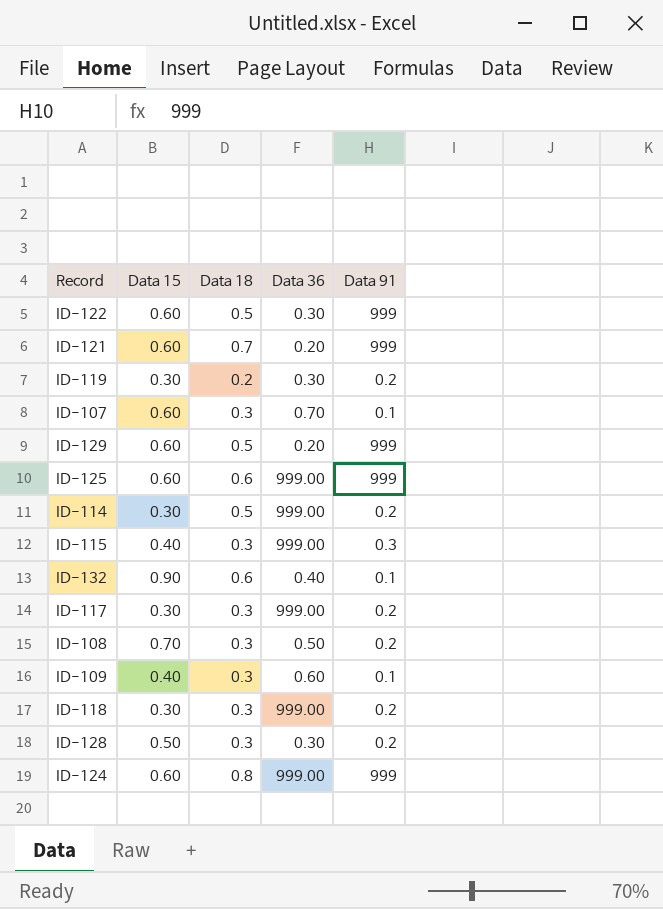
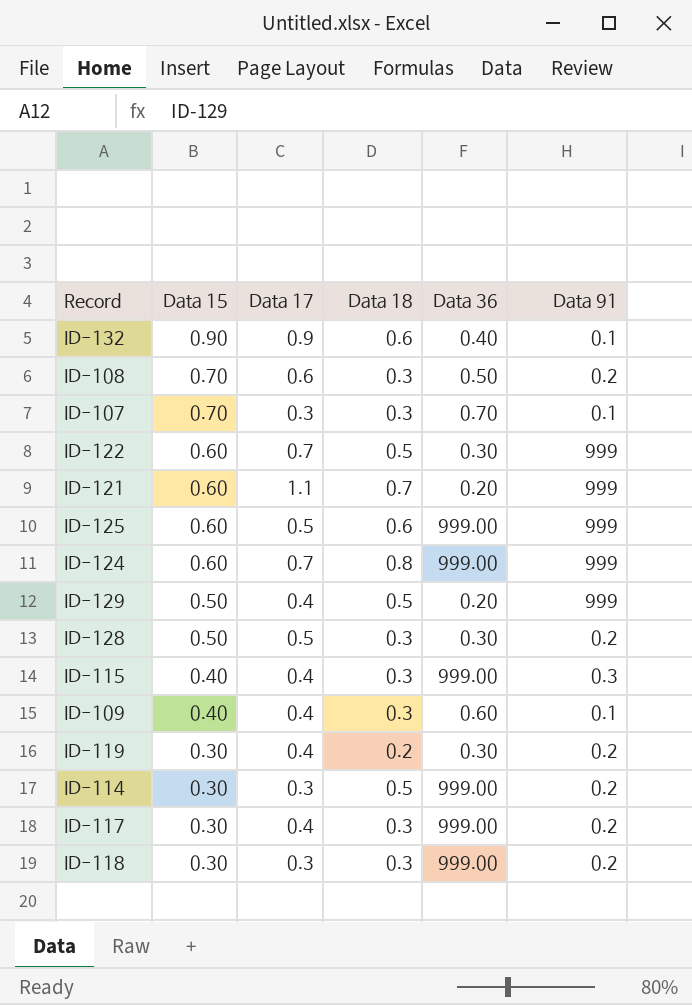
row order: none -> Data 15 descending
column Data 17 | position: none -> 3
ID-107 | Data 15: 0.60 -> 0.70
ID-129 | Data 15: 0.60 -> 0.50

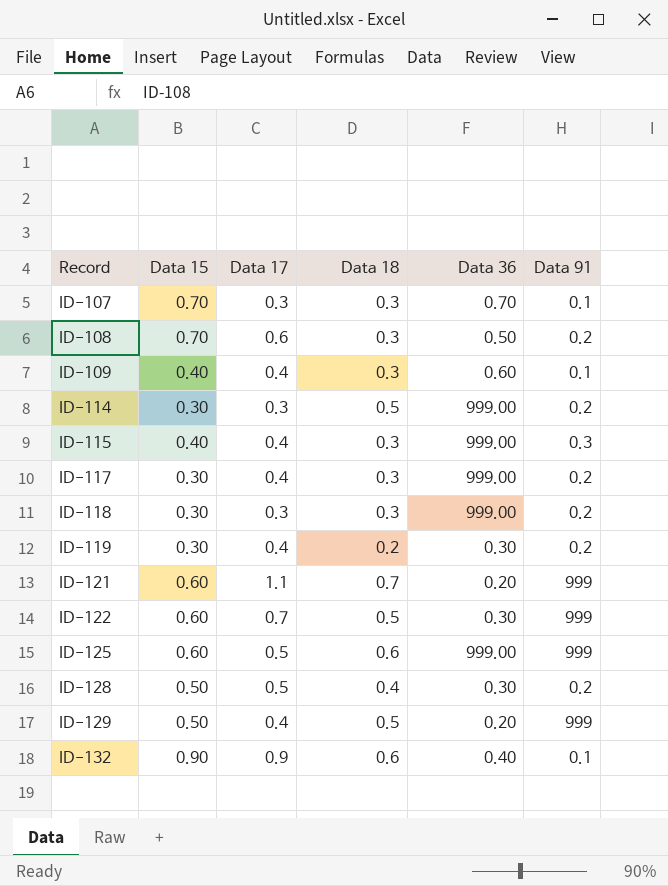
row order: Data 15 descending -> Record ascending
row ID-124: 0.60 | 0.7 | 0.8 | 999.00 | 999 -> none
ID-128 | Data 18: 0.3 -> 0.4

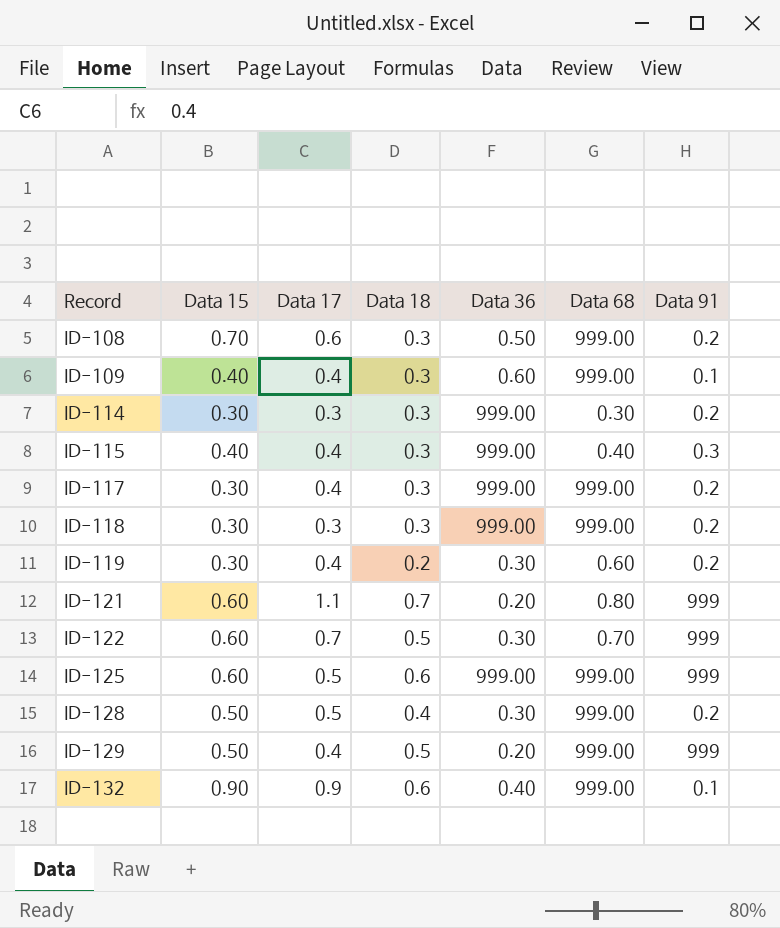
column Data 68 | position: none -> 6
row ID-107: 0.70 | 0.3 | 0.3 | 0.70 | 0.1 -> none
ID-114 | Data 18: 0.5 -> 0.3

